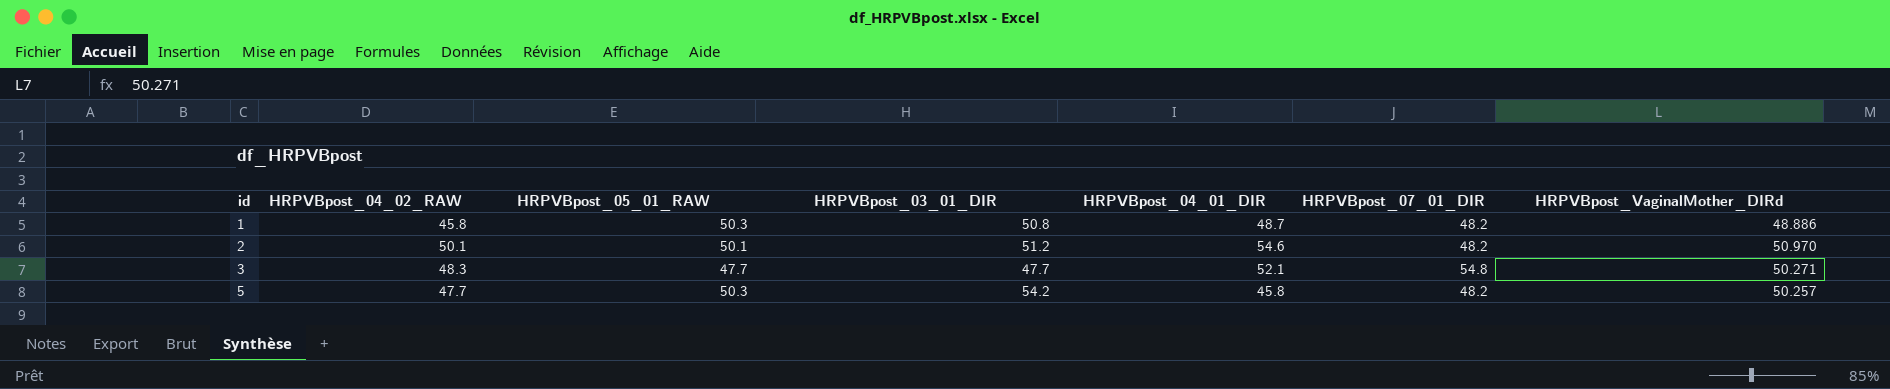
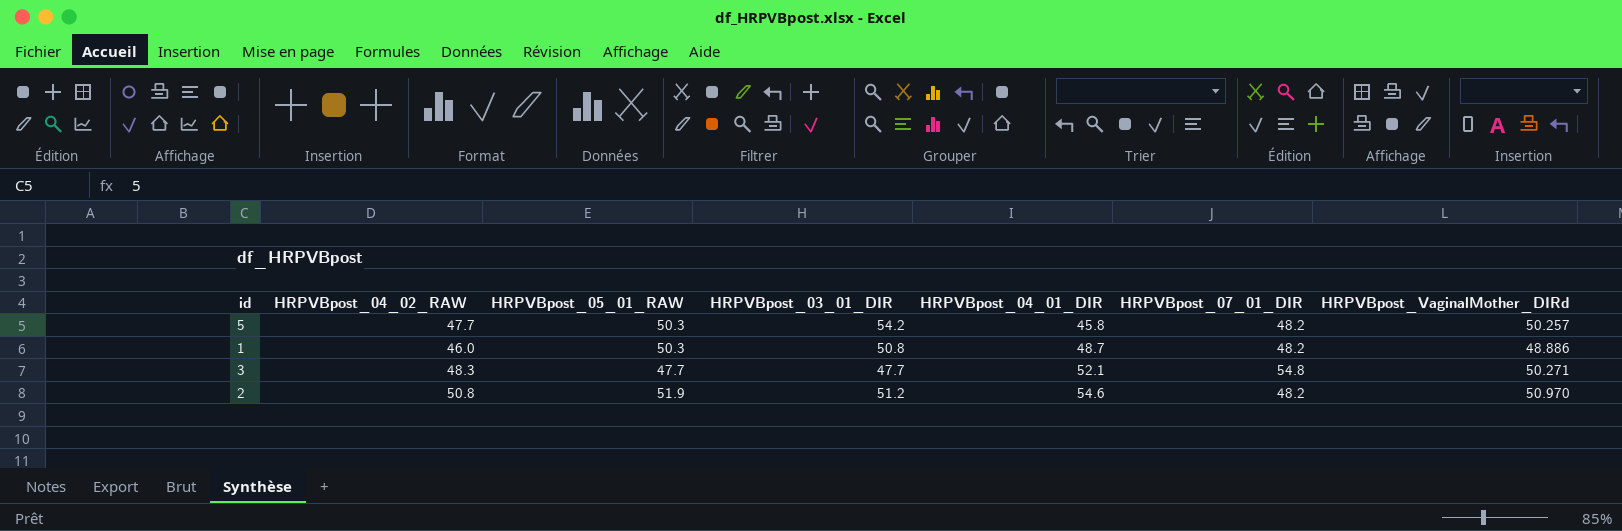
row order: id ascending -> HRPVBpost_04_01_DIR ascending
1 | HRPVBpost_04_02_RAW: 45.8 -> 46.0
2 | HRPVBpost_04_02_RAW: 50.1 -> 50.8
2 | HRPVBpost_05_01_RAW: 50.1 -> 51.9

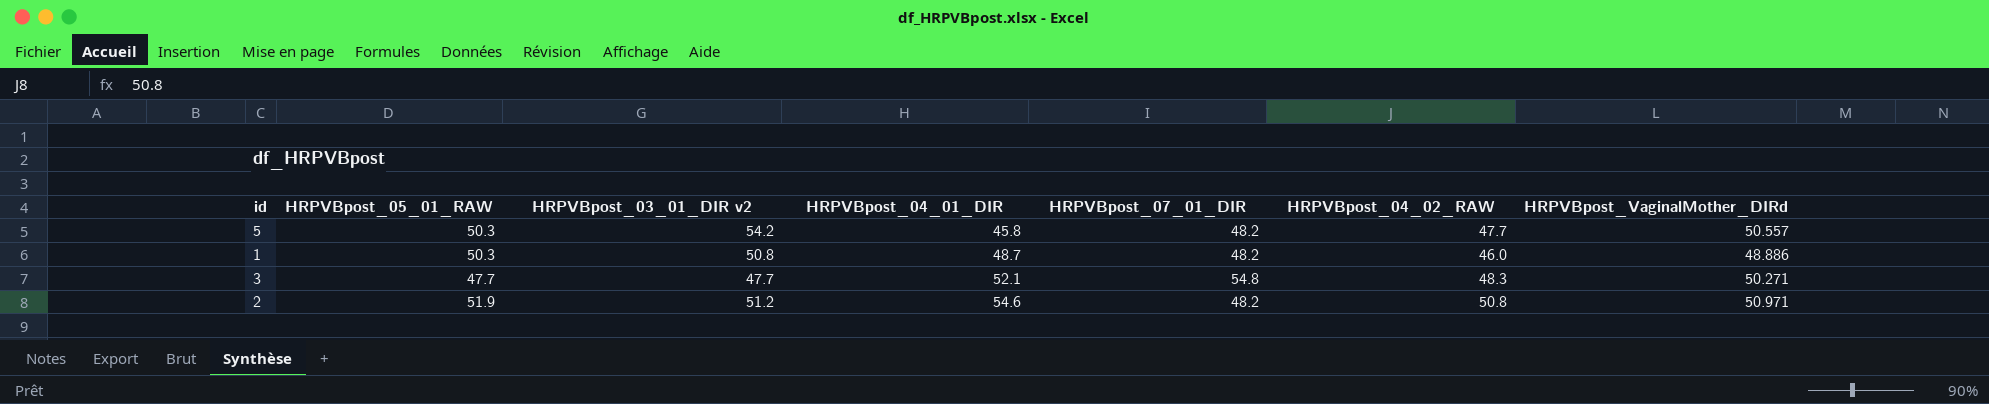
column name: HRPVBpost_03_01_DIR -> HRPVBpost_03_01_DIR v2
column HRPVBpost_04_02_RAW | position: 2 -> 6
5 | HRPVBpost_VaginalMother_DIRd: 50.257 -> 50.557
2 | HRPVBpost_VaginalMother_DIRd: 50.970 -> 50.971

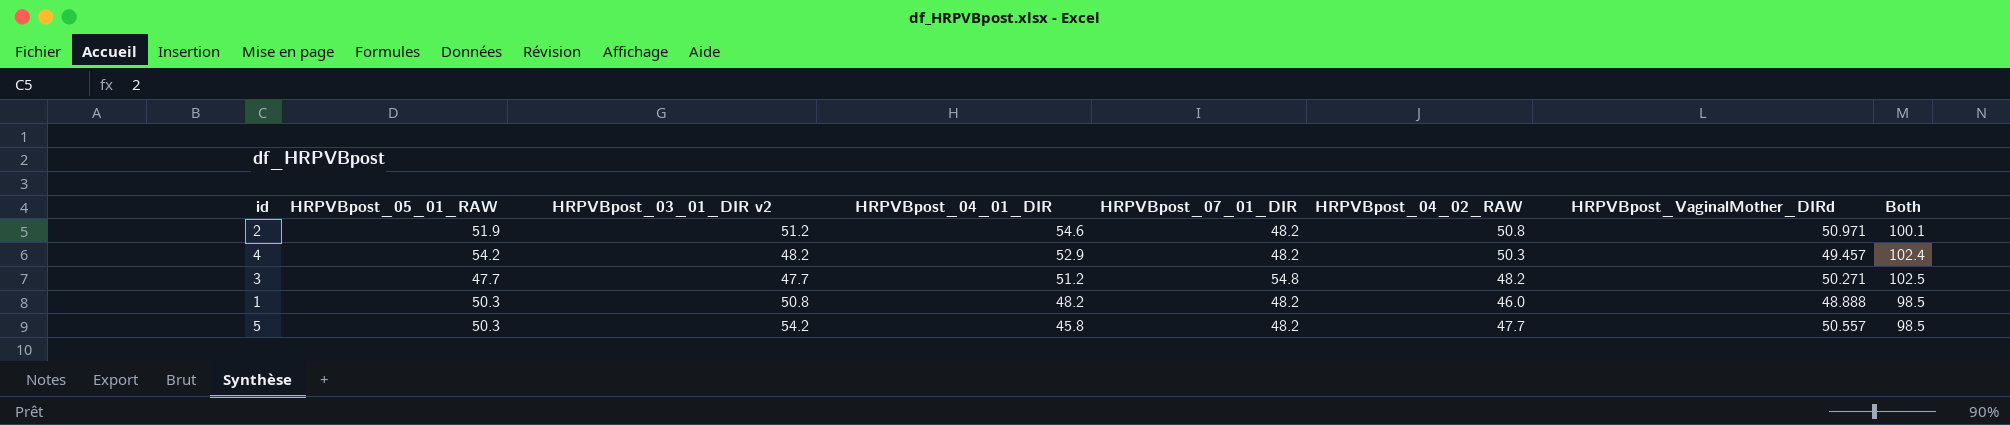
row order: HRPVBpost_04_01_DIR ascending -> HRPVBpost_04_01_DIR descending
column Both | formula: none -> [HRPVBpost_05_01_RAW] + [HRPVBpost_07_01_DIR]
row 4: none -> 54.2 | 48.2 | 52.9 | 48.2 | 50.3 | 49.457 | 102.4
3 | HRPVBpost_04_01_DIR: 52.1 -> 51.2
3 | HRPVBpost_04_02_RAW: 48.3 -> 48.2
1 | HRPVBpost_04_01_DIR: 48.7 -> 48.2
1 | HRPVBpost_VaginalMother_DIRd: 48.886 -> 48.888

